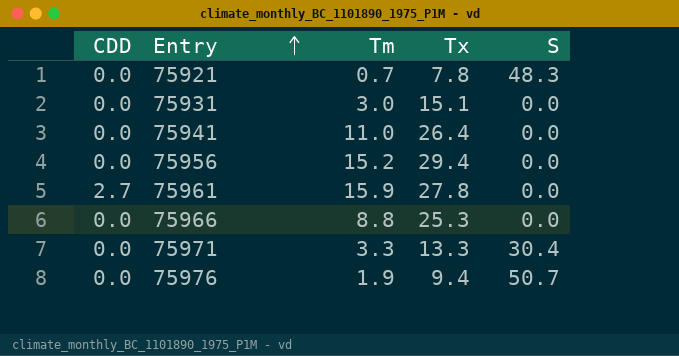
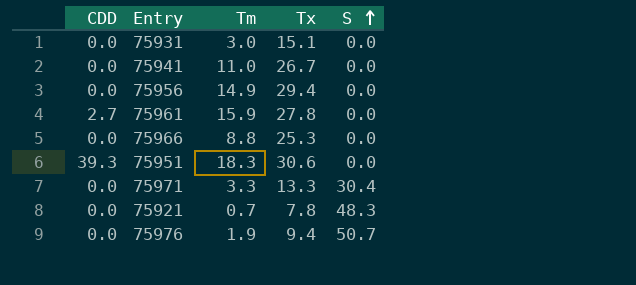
row order: Entry ascending -> S ascending
75941 | Tx: 26.4 -> 26.7
75956 | Tm: 15.2 -> 14.9
row 75951: none -> 39.3 | 18.3 | 30.6 | 0.0

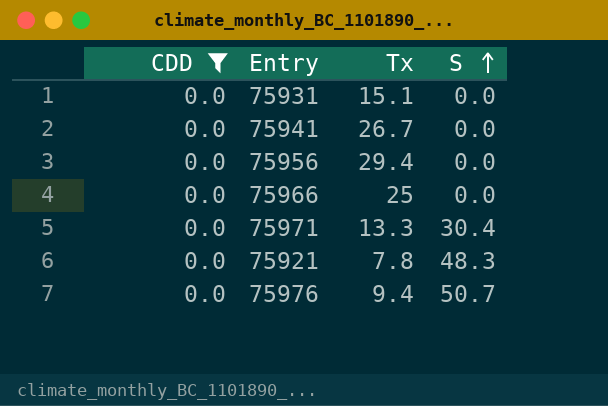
filter: none -> CDD = 0.0
column Tm | position: 3 -> none
75966 | Tx: 25.3 -> 25

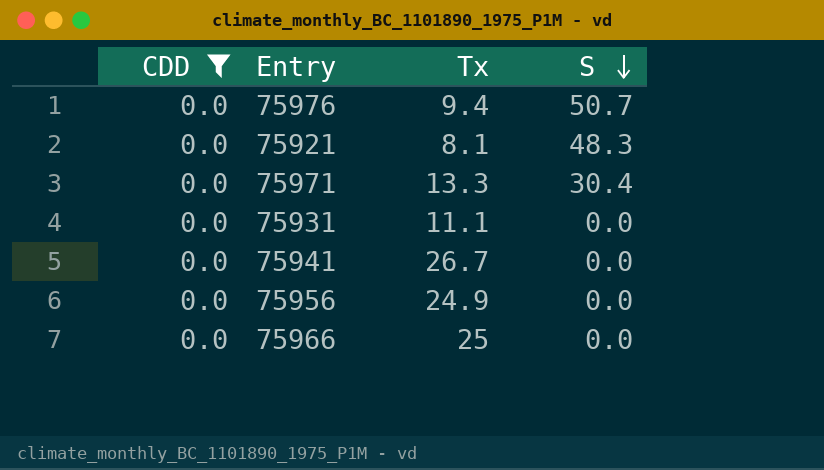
row order: S ascending -> S descending
75921 | Tx: 7.8 -> 8.1
75931 | Tx: 15.1 -> 11.1
75956 | Tx: 29.4 -> 24.9

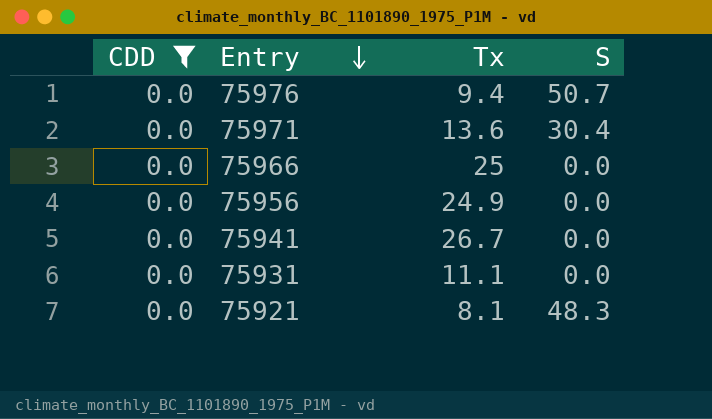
row order: S descending -> Entry descending
75971 | Tx: 13.3 -> 13.6

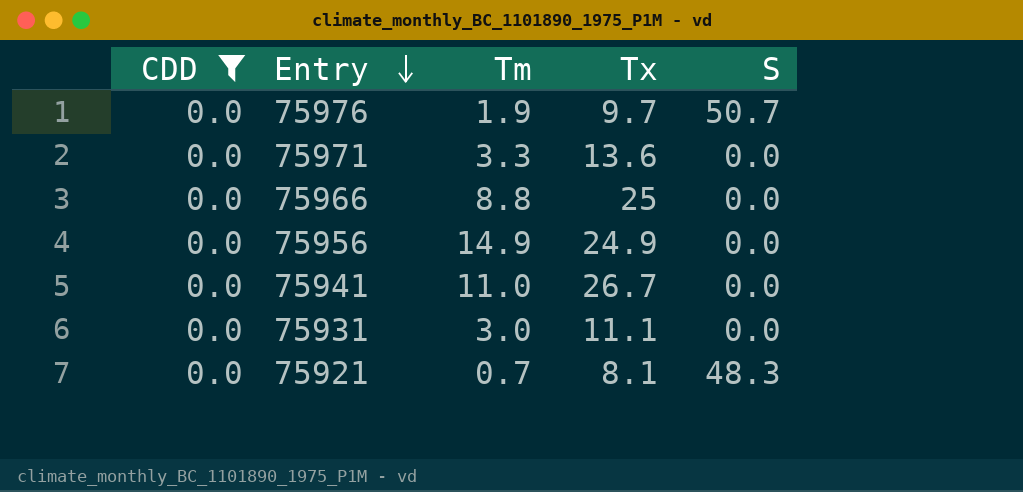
column Tm | position: none -> 3
75976 | Tx: 9.4 -> 9.7
75971 | S: 30.4 -> 0.0

